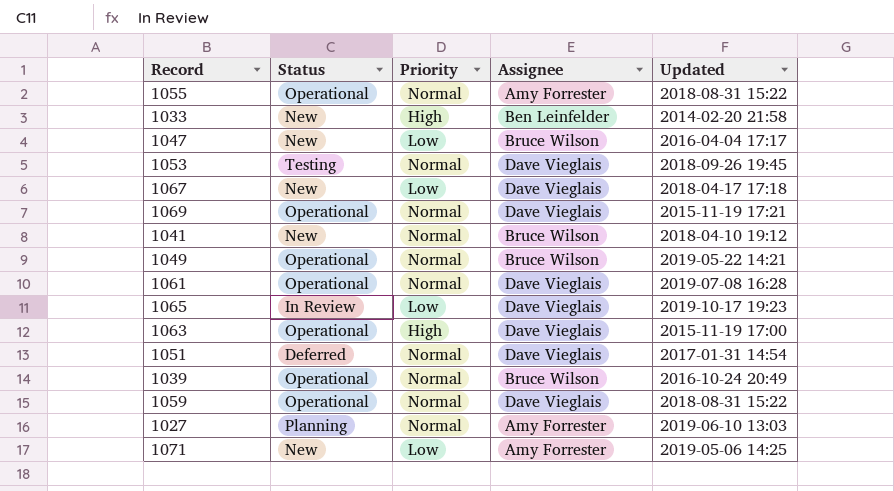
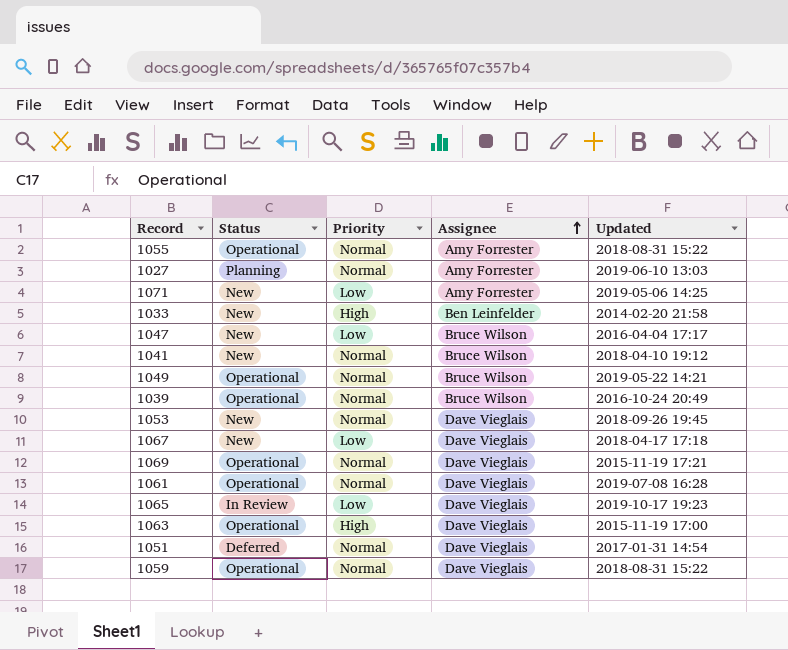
row order: none -> Assignee ascending
1053 | Status: Testing -> New

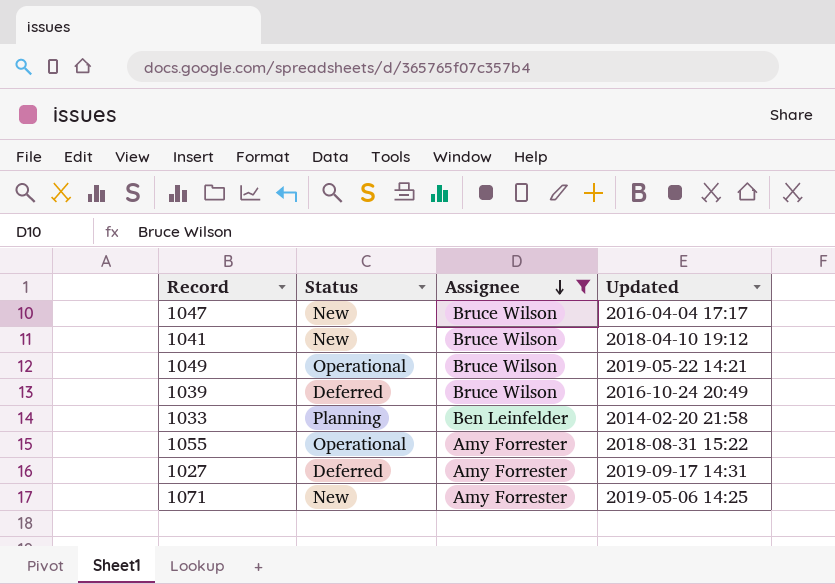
filter: none -> Assignee != Dave Vieglais
row order: Assignee ascending -> Assignee descending
column Priority | position: 3 -> none
1039 | Status: Operational -> Deferred
1033 | Status: New -> Planning
1027 | Status: Planning -> Deferred
1027 | Updated: 2019-06-10 13:03 -> 2019-09-17 14:31

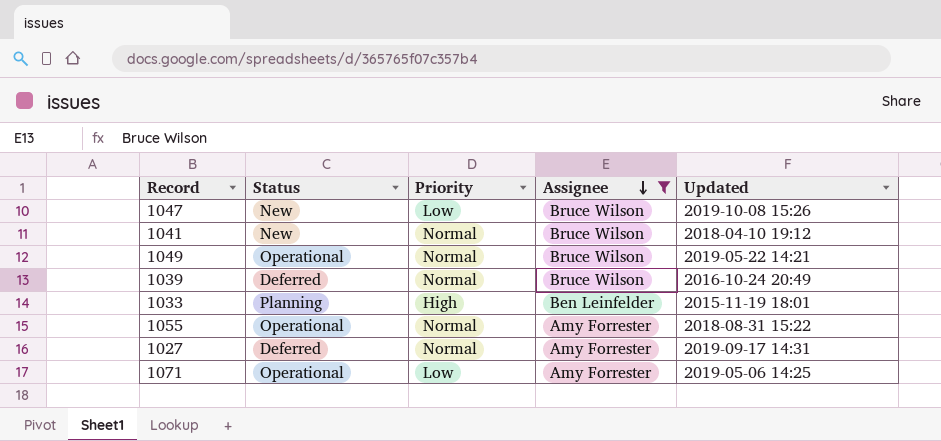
column Priority | position: none -> 3
1047 | Updated: 2016-04-04 17:17 -> 2019-10-08 15:26
1033 | Updated: 2014-02-20 21:58 -> 2015-11-19 18:01
1071 | Status: New -> Operational

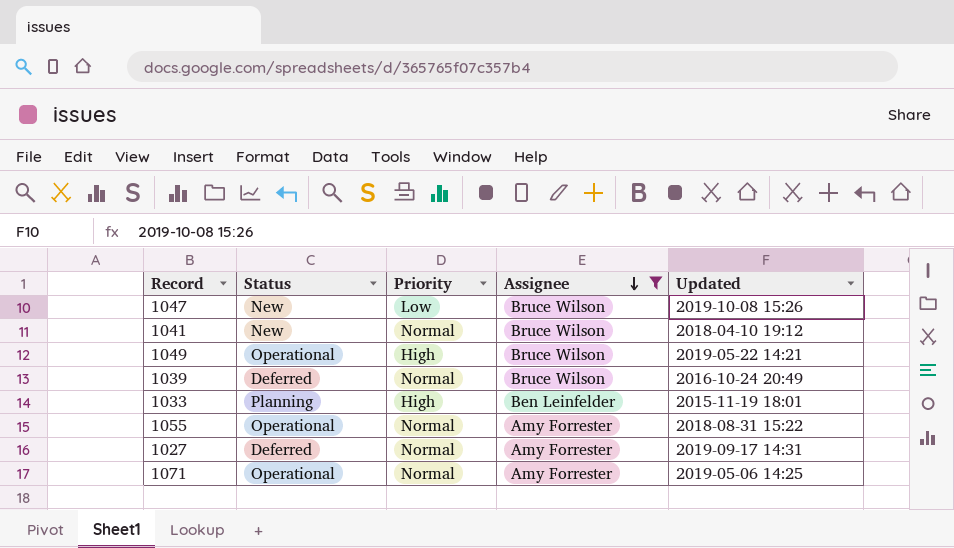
1049 | Priority: Normal -> High
1071 | Priority: Low -> Normal

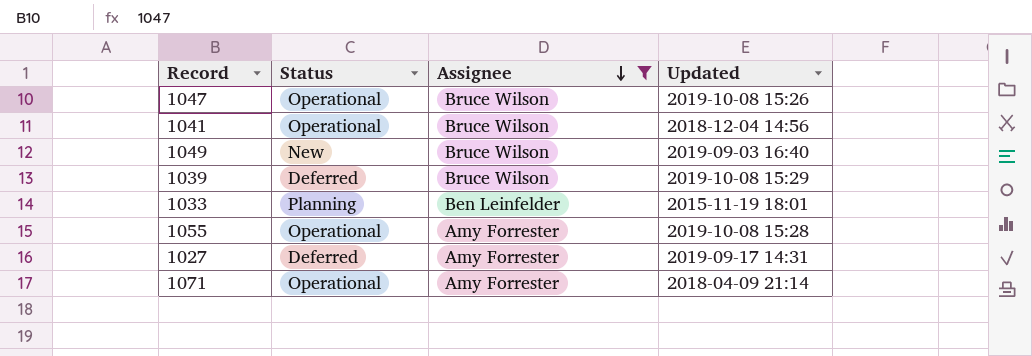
column Priority | position: 3 -> none
1047 | Status: New -> Operational
1041 | Status: New -> Operational
1041 | Updated: 2018-04-10 19:12 -> 2018-12-04 14:56
1049 | Status: Operational -> New
1049 | Updated: 2019-05-22 14:21 -> 2019-09-03 16:40
1039 | Updated: 2016-10-24 20:49 -> 2019-10-08 15:29
1055 | Updated: 2018-08-31 15:22 -> 2019-10-08 15:28
1071 | Updated: 2019-05-06 14:25 -> 2018-04-09 21:14

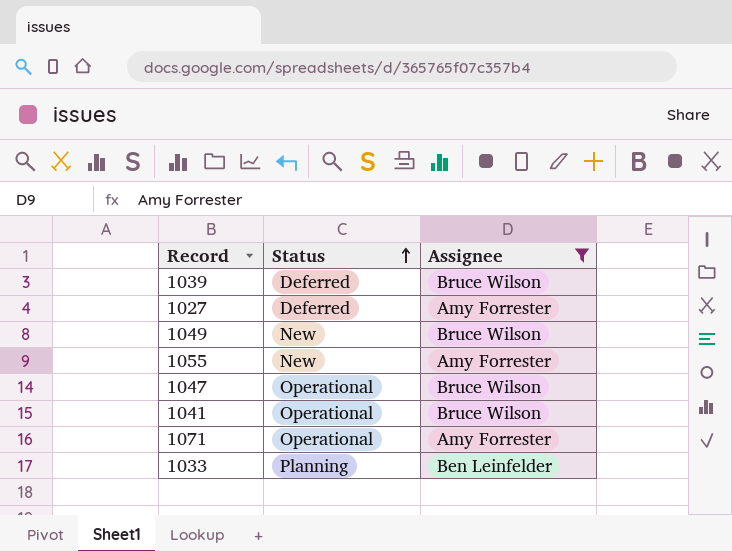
row order: Assignee descending -> Status ascending
column Updated | position: 4 -> none
1055 | Status: Operational -> New

